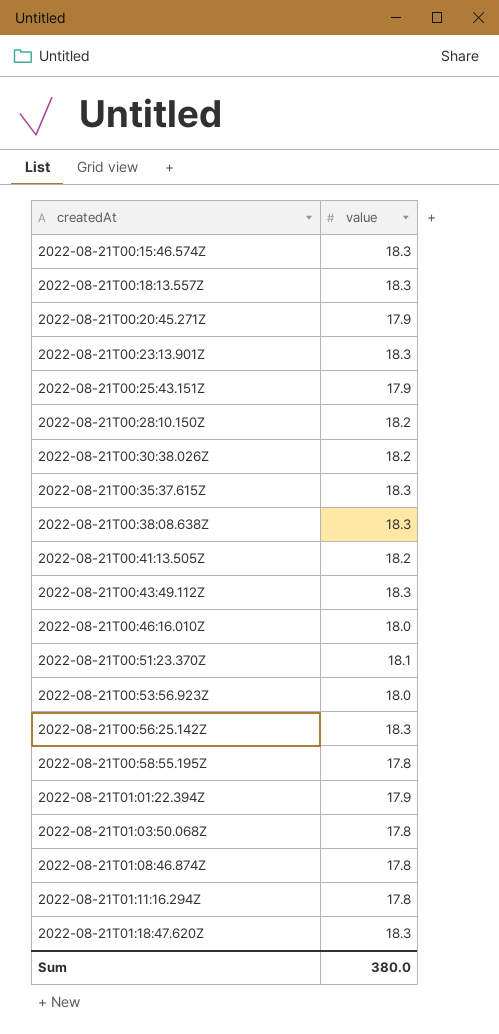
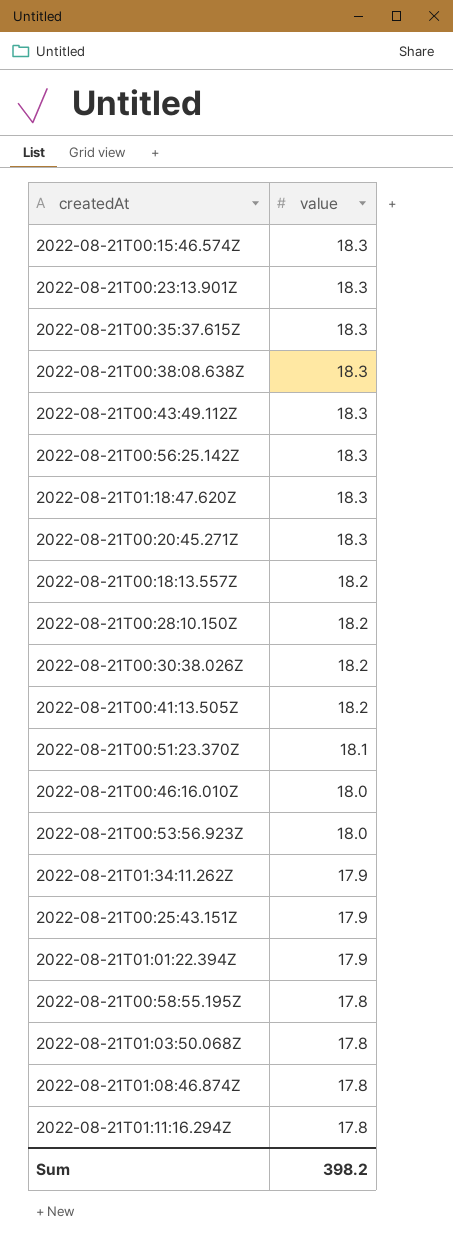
row order: createdAt ascending -> value descending
2022-08-21T00:20:45.271Z | value: 17.9 -> 18.3
2022-08-21T00:18:13.557Z | value: 18.3 -> 18.2
row 2022-08-21T01:34:11.262Z: none -> 17.9
Sum | value: 380.0 -> 398.2

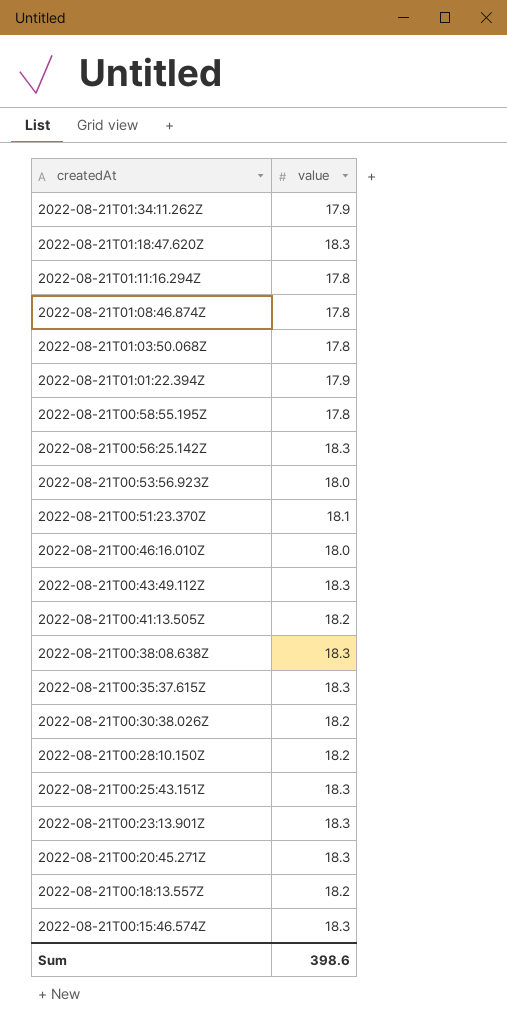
row order: value descending -> createdAt descending
2022-08-21T00:25:43.151Z | value: 17.9 -> 18.3
Sum | value: 398.2 -> 398.6

